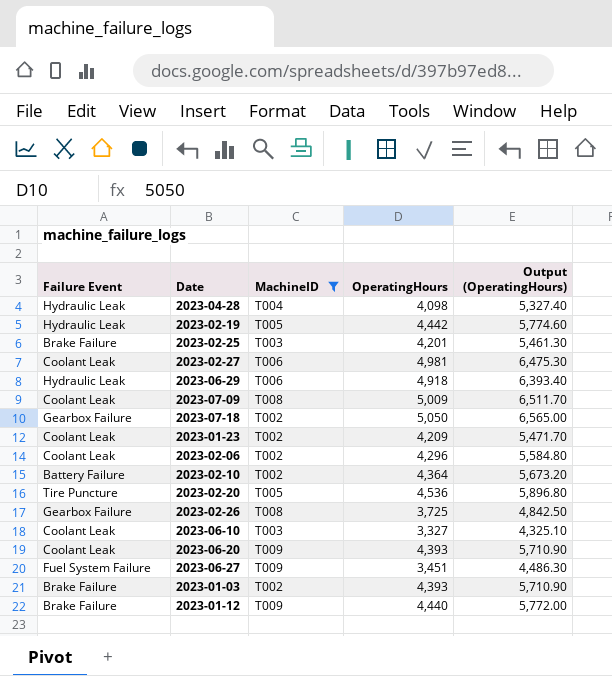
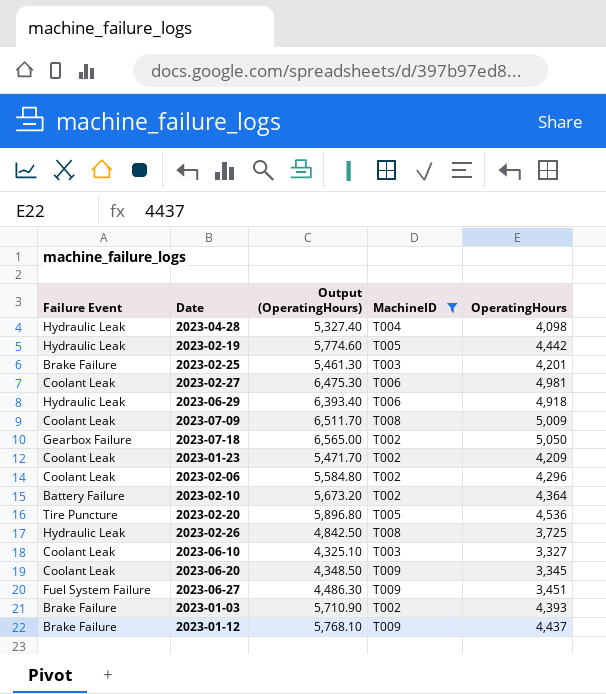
column Output (OperatingHours) | position: 5 -> 3
2023-02-26 | Failure Event: Gearbox Failure -> Hydraulic Leak
2023-06-20 | Output (OperatingHours): 5,710.90 -> 4,348.50
2023-06-20 | OperatingHours: 4,393 -> 3,345
2023-01-12 | Output (OperatingHours): 5,772.00 -> 5,768.10
2023-01-12 | OperatingHours: 4,440 -> 4,437

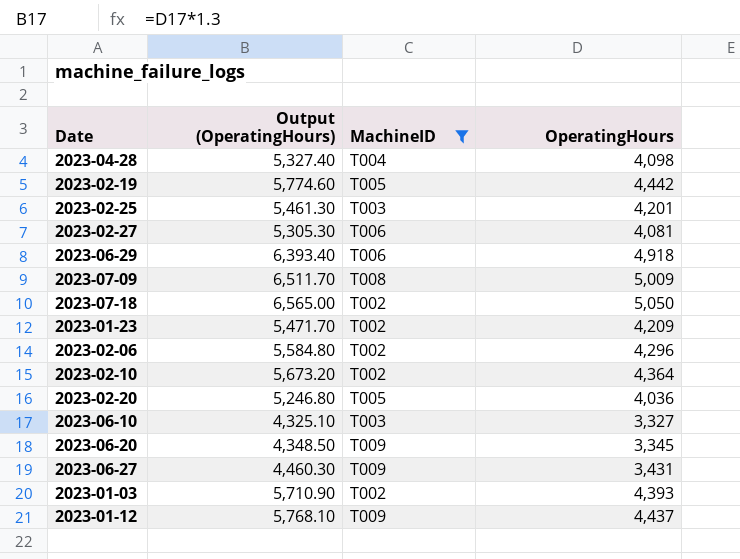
column Failure Event | position: 1 -> none
row 2023-02-26: Hydraulic Leak | 4,842.50 | T008 | 3,725 -> none
2023-02-27 | Output (OperatingHours): 6,475.30 -> 5,305.30
2023-02-27 | OperatingHours: 4,981 -> 4,081
2023-02-20 | Output (OperatingHours): 5,896.80 -> 5,246.80
2023-02-20 | OperatingHours: 4,536 -> 4,036
2023-06-27 | Output (OperatingHours): 4,486.30 -> 4,460.30
2023-06-27 | OperatingHours: 3,451 -> 3,431

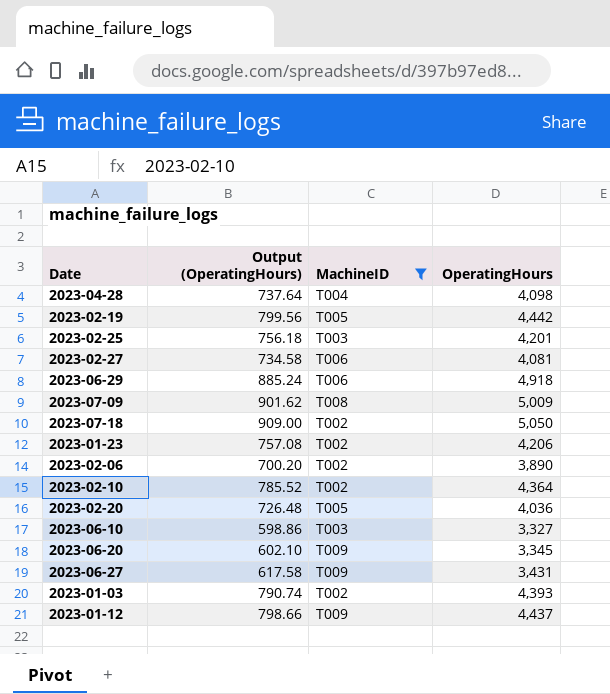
column Output (OperatingHours) | formula: [OperatingHours] * 1.3 -> [OperatingHours] * 0.18
2023-01-23 | OperatingHours: 4,209 -> 4,206
2023-02-06 | OperatingHours: 4,296 -> 3,890

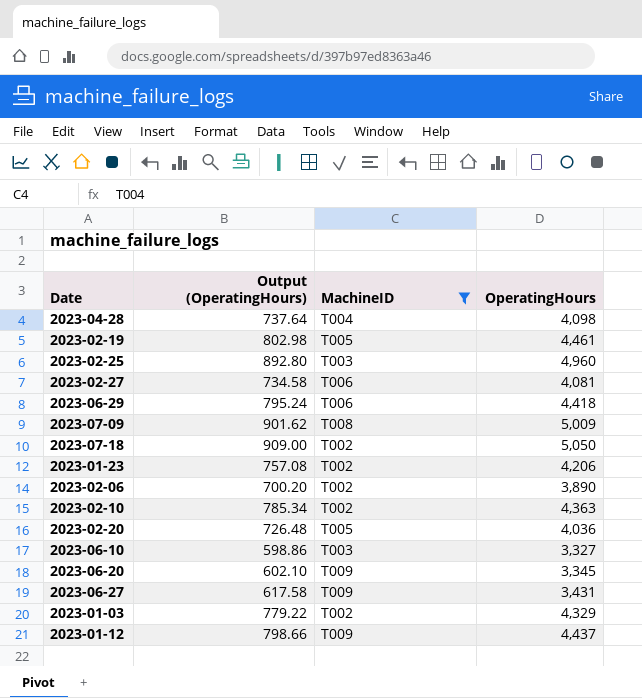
2023-02-19 | Output (OperatingHours): 799.56 -> 802.98
2023-02-19 | OperatingHours: 4,442 -> 4,461
2023-02-25 | Output (OperatingHours): 756.18 -> 892.80
2023-02-25 | OperatingHours: 4,201 -> 4,960
2023-06-29 | Output (OperatingHours): 885.24 -> 795.24
2023-06-29 | OperatingHours: 4,918 -> 4,418
2023-02-10 | Output (OperatingHours): 785.52 -> 785.34
2023-02-10 | OperatingHours: 4,364 -> 4,363
2023-01-03 | Output (OperatingHours): 790.74 -> 779.22
2023-01-03 | OperatingHours: 4,393 -> 4,329

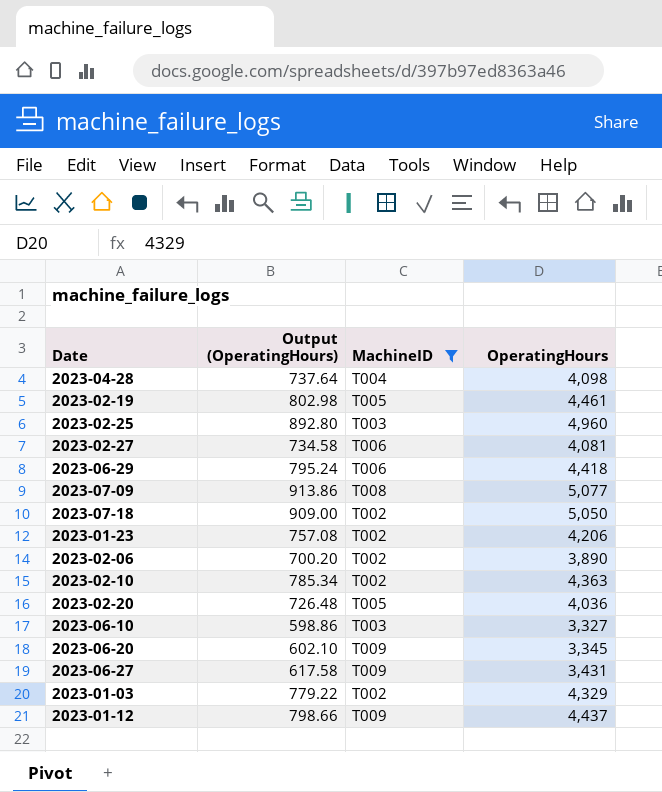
2023-07-09 | Output (OperatingHours): 901.62 -> 913.86
2023-07-09 | OperatingHours: 5,009 -> 5,077

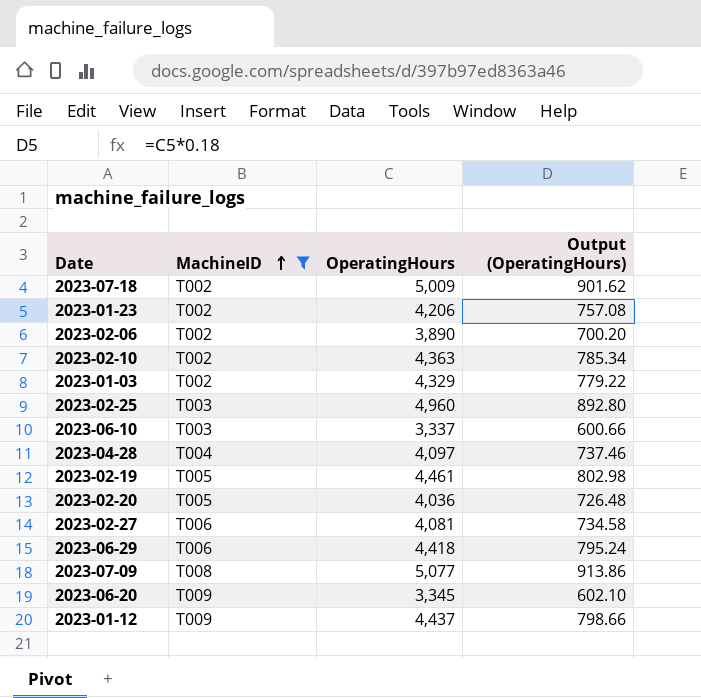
row order: none -> MachineID ascending
column Output (OperatingHours) | position: 2 -> 4
row 2023-06-27: 617.58 | T009 | 3,431 -> none
2023-07-18 | OperatingHours: 5,050 -> 5,009
2023-07-18 | Output (OperatingHours): 909.00 -> 901.62
2023-06-10 | OperatingHours: 3,327 -> 3,337
2023-06-10 | Output (OperatingHours): 598.86 -> 600.66
2023-04-28 | OperatingHours: 4,098 -> 4,097
2023-04-28 | Output (OperatingHours): 737.64 -> 737.46

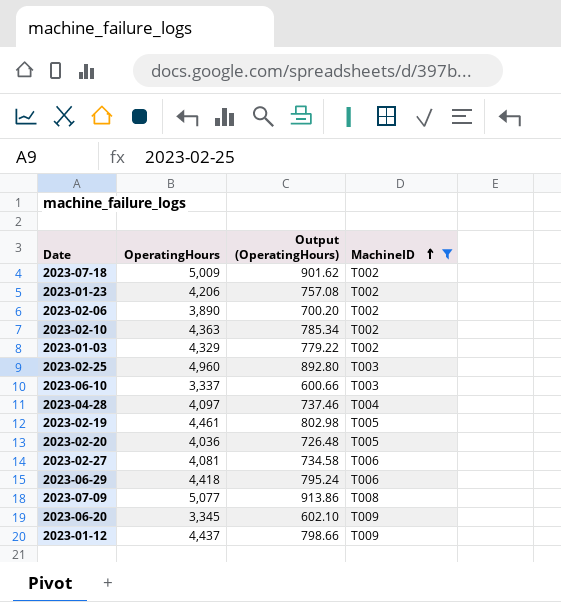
column MachineID | position: 2 -> 4

